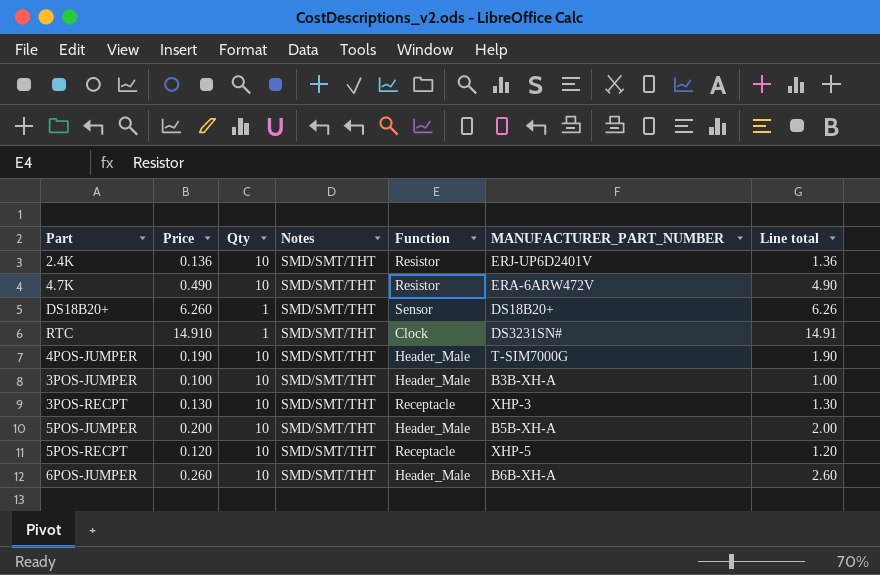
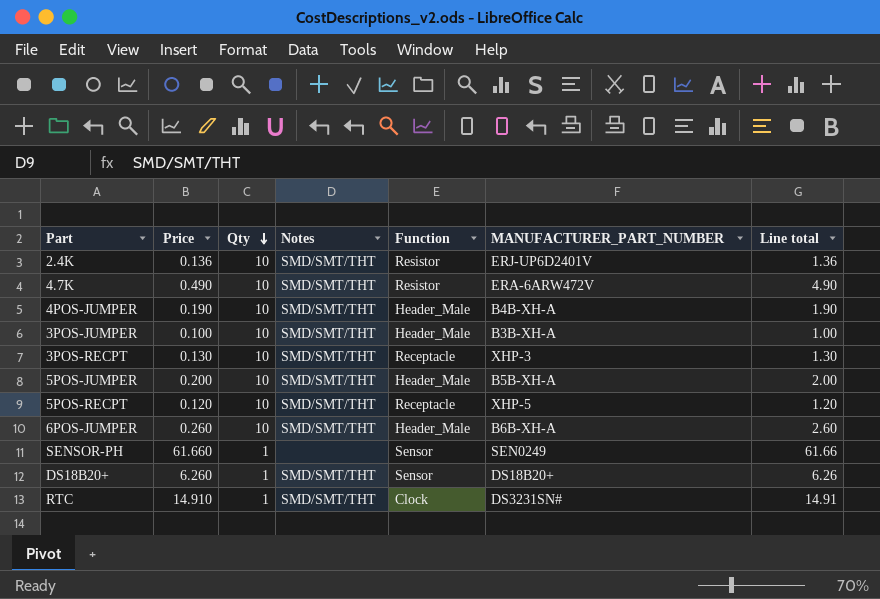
row order: none -> Qty descending
4POS-JUMPER | MANUFACTURER_PART_NUMBER: T-SIM7000G -> B4B-XH-A
row SENSOR-PH: none -> 61.660 | 1 | none | Sensor | SEN0249 | 61.66

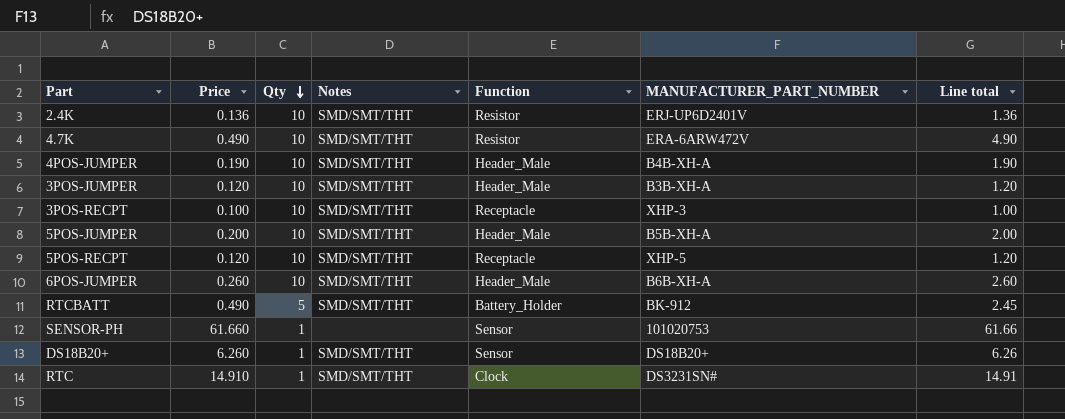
3POS-JUMPER | Price: 0.100 -> 0.120
3POS-JUMPER | Line total: 1.00 -> 1.20
3POS-RECPT | Price: 0.130 -> 0.100
3POS-RECPT | Line total: 1.30 -> 1.00
row RTCBATT: none -> 0.490 | 5 | SMD/SMT/THT | Battery_Holder | BK-912 | 2.45
SENSOR-PH | MANUFACTURER_PART_NUMBER: SEN0249 -> 101020753

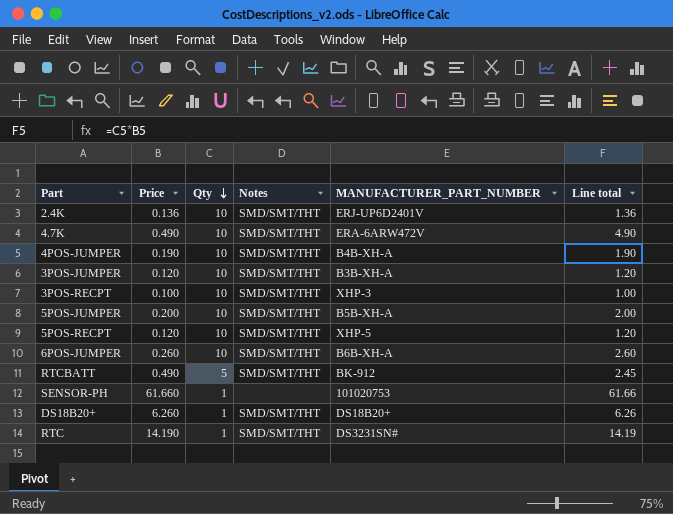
column Function | position: 5 -> none
RTC | Price: 14.910 -> 14.190
RTC | Line total: 14.91 -> 14.19

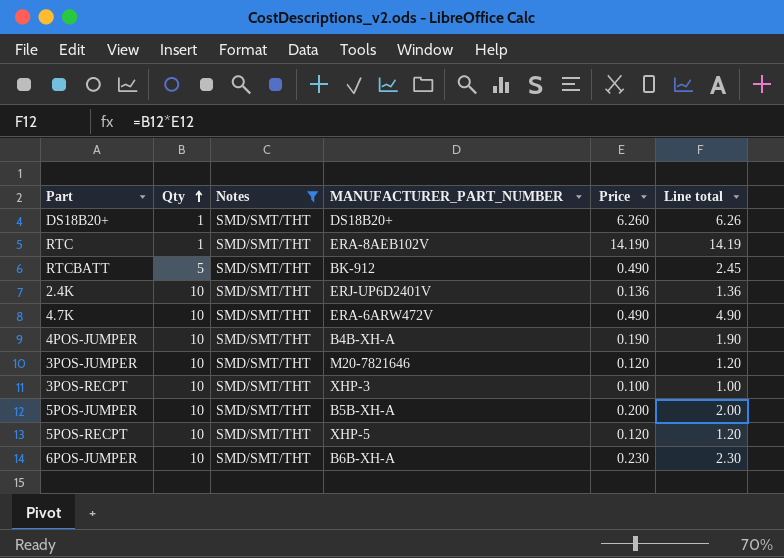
filter: none -> Notes = SMD/SMT/THT
row order: Qty descending -> Qty ascending
column Price | position: 2 -> 5
RTC | MANUFACTURER_PART_NUMBER: DS3231SN# -> ERA-8AEB102V
3POS-JUMPER | MANUFACTURER_PART_NUMBER: B3B-XH-A -> M20-7821646
6POS-JUMPER | Price: 0.260 -> 0.230
6POS-JUMPER | Line total: 2.60 -> 2.30

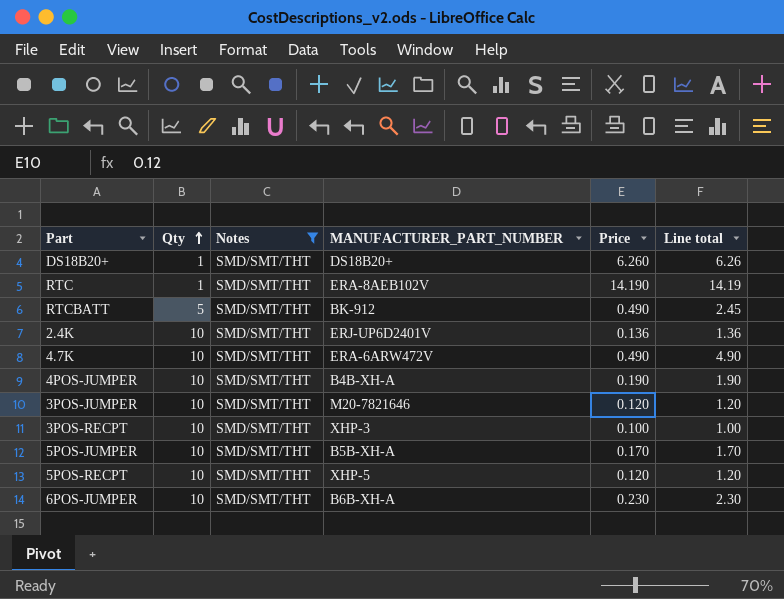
5POS-JUMPER | Price: 0.200 -> 0.170
5POS-JUMPER | Line total: 2.00 -> 1.70

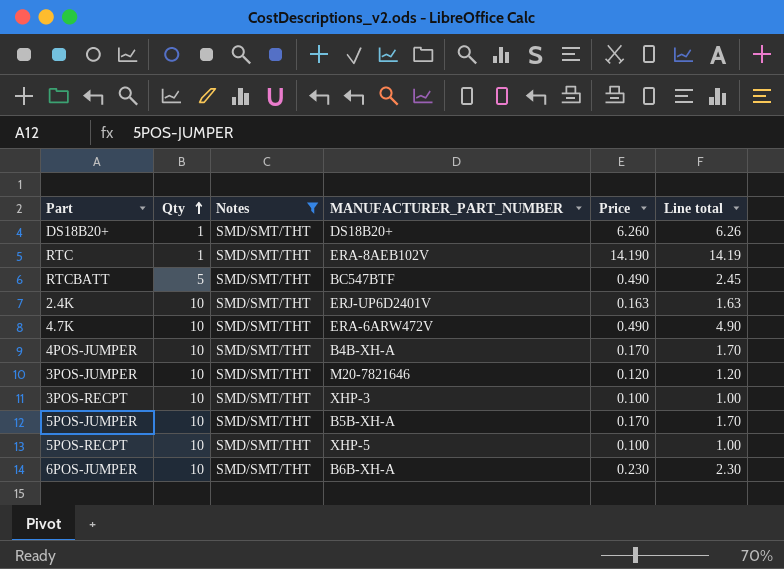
RTCBATT | MANUFACTURER_PART_NUMBER: BK-912 -> BC547BTF
2.4K | Price: 0.136 -> 0.163
2.4K | Line total: 1.36 -> 1.63
4POS-JUMPER | Price: 0.190 -> 0.170
4POS-JUMPER | Line total: 1.90 -> 1.70
5POS-RECPT | Price: 0.120 -> 0.100
5POS-RECPT | Line total: 1.20 -> 1.00

